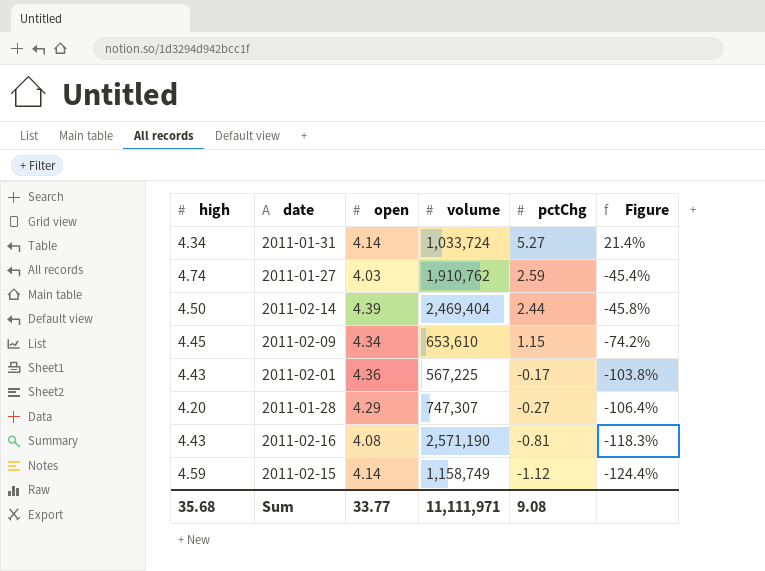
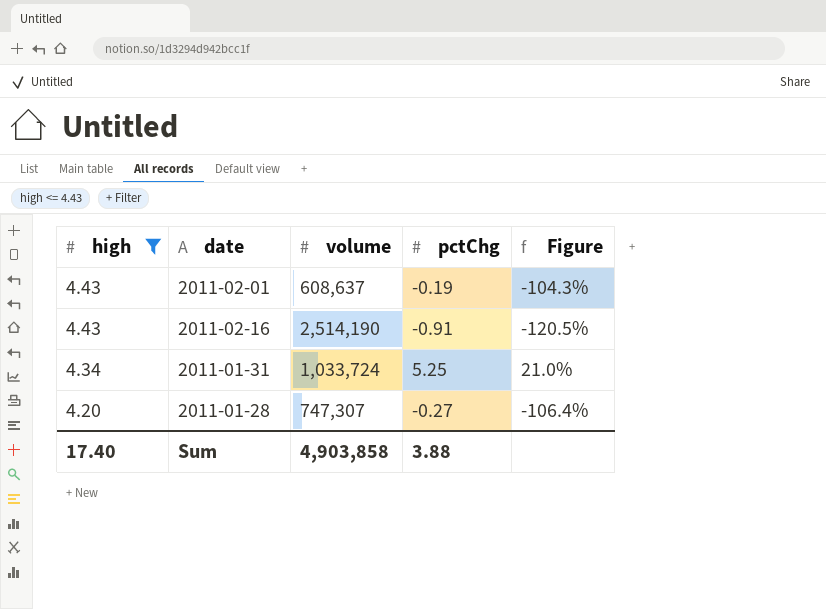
filter: none -> high <= 4.43
row order: pctChg descending -> high descending
column open | position: 3 -> none
2011-02-01 | volume: 567,225 -> 608,637
2011-02-01 | pctChg: -0.17 -> -0.19
2011-02-01 | Figure: -103.8% -> -104.3%
2011-02-16 | volume: 2,571,190 -> 2,514,190
2011-02-16 | pctChg: -0.81 -> -0.91
2011-02-16 | Figure: -118.3% -> -120.5%
2011-01-31 | pctChg: 5.27 -> 5.25
2011-01-31 | Figure: 21.4% -> 21.0%
Sum | high: 35.68 -> 17.40
Sum | volume: 11,111,971 -> 4,903,858
Sum | pctChg: 9.08 -> 3.88

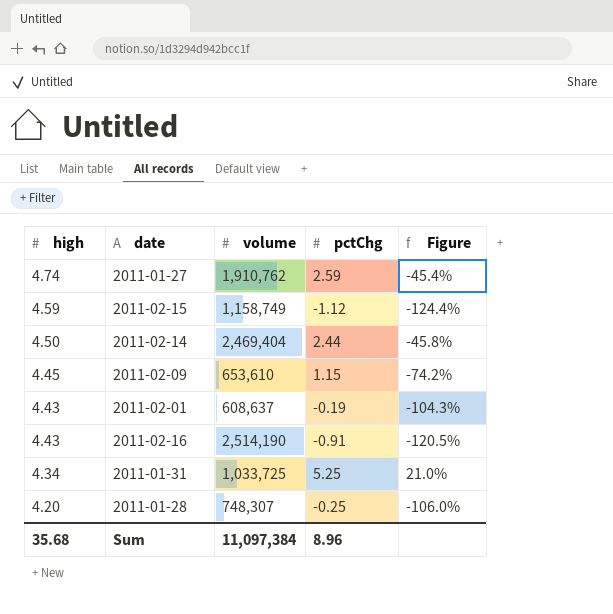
filter: high <= 4.43 -> none
2011-01-31 | volume: 1,033,724 -> 1,033,725
2011-01-28 | volume: 747,307 -> 748,307
2011-01-28 | pctChg: -0.27 -> -0.25
2011-01-28 | Figure: -106.4% -> -106.0%
Sum | high: 17.40 -> 35.68
Sum | volume: 4,903,858 -> 11,097,384
Sum | pctChg: 3.88 -> 8.96

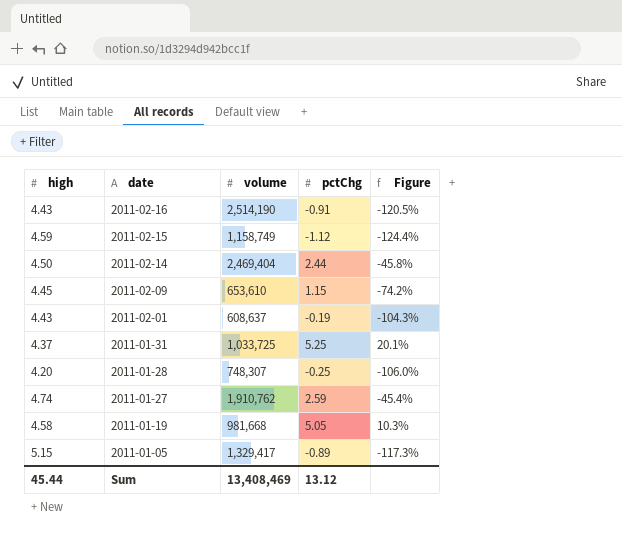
row order: high descending -> date descending
2011-01-31 | high: 4.34 -> 4.37
2011-01-31 | Figure: 21.0% -> 20.1%
row 2011-01-19: none -> 4.58 | 981,668 | 5.05 | 10.3%
row 2011-01-05: none -> 5.15 | 1,329,417 | -0.89 | -117.3%
Sum | high: 35.68 -> 45.44
Sum | volume: 11,097,384 -> 13,408,469
Sum | pctChg: 8.96 -> 13.12

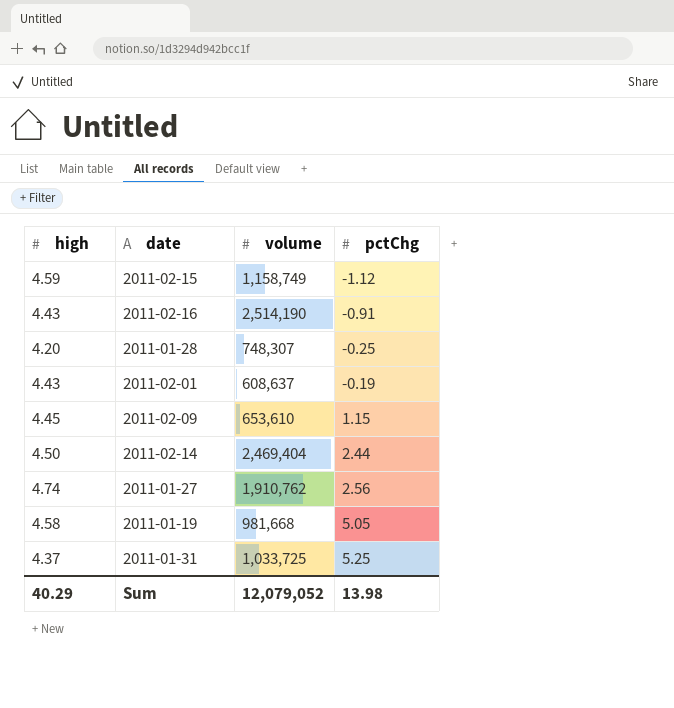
row order: date descending -> pctChg ascending
column Figure | formula: ([pctChg] - [high]) / [high] -> none
row 2011-01-05: 5.15 | 1,329,417 | -0.89 | -117.3% -> none
2011-01-27 | pctChg: 2.59 -> 2.56
Sum | high: 45.44 -> 40.29
Sum | volume: 13,408,469 -> 12,079,052
Sum | pctChg: 13.12 -> 13.98

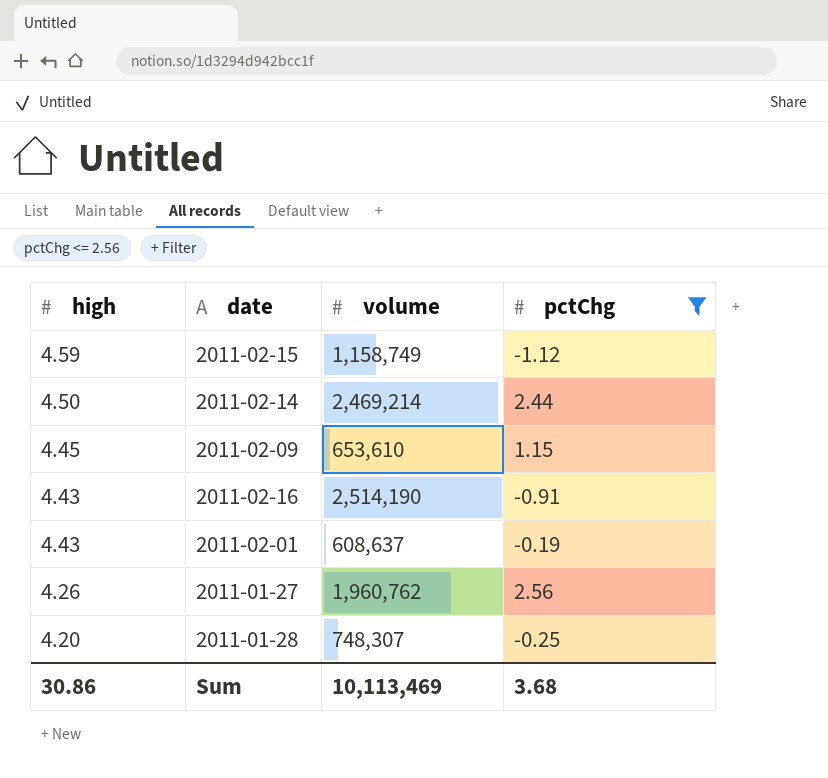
filter: none -> pctChg <= 2.56
row order: pctChg ascending -> high descending
2011-02-14 | volume: 2,469,404 -> 2,469,214
2011-01-27 | high: 4.74 -> 4.26
2011-01-27 | volume: 1,910,762 -> 1,960,762
Sum | high: 40.29 -> 30.86
Sum | volume: 12,079,052 -> 10,113,469
Sum | pctChg: 13.98 -> 3.68

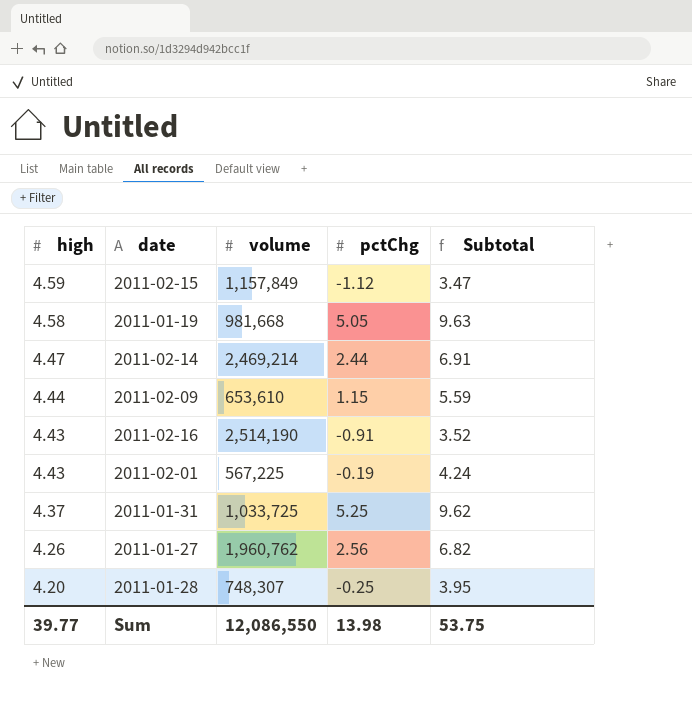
filter: pctChg <= 2.56 -> none
column Subtotal | formula: none -> [high] + [pctChg]
2011-02-15 | volume: 1,158,749 -> 1,157,849
2011-02-14 | high: 4.50 -> 4.47
2011-02-09 | high: 4.45 -> 4.44
2011-02-01 | volume: 608,637 -> 567,225
Sum | high: 30.86 -> 39.77
Sum | volume: 10,113,469 -> 12,086,550
Sum | pctChg: 3.68 -> 13.98

